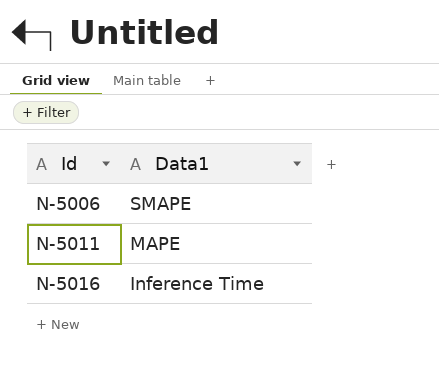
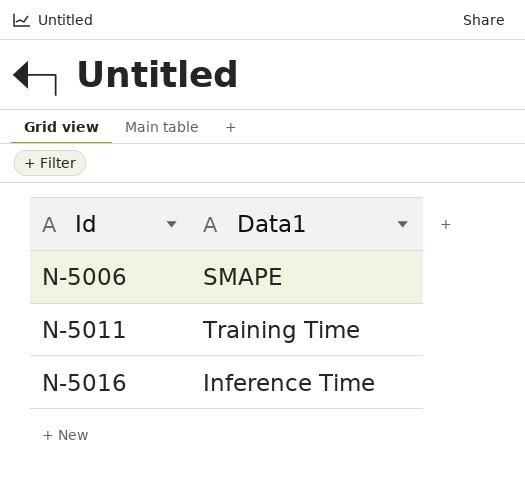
N-5011 | Data1: MAPE -> Training Time

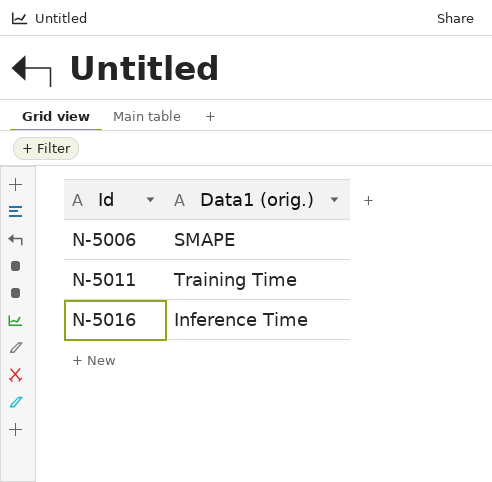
column name: Data1 -> Data1 (orig.)

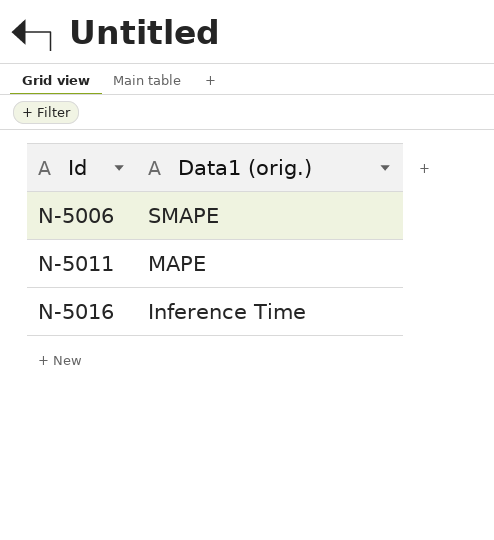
N-5011 | Data1 (orig.): Training Time -> MAPE

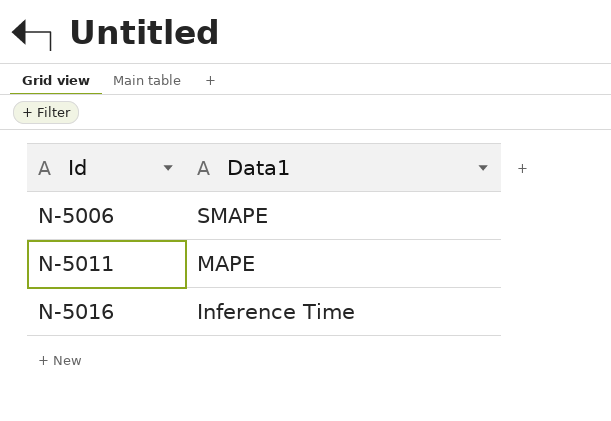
column name: Data1 (orig.) -> Data1

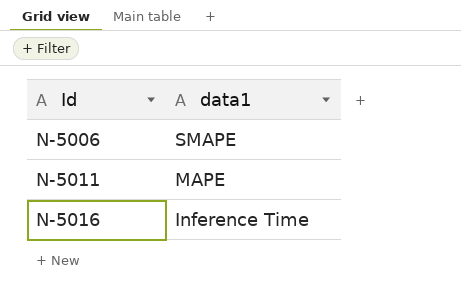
column name: Data1 -> data1

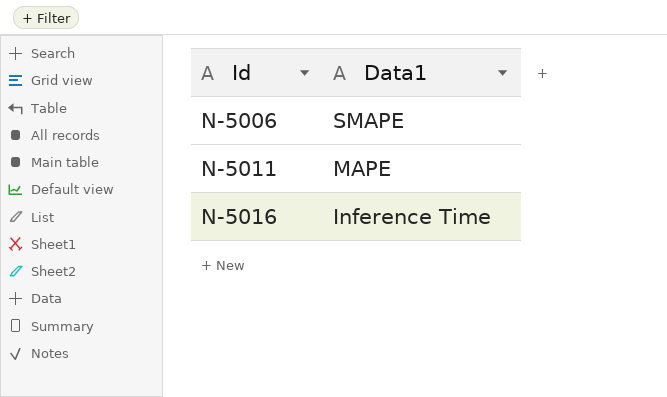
column name: data1 -> Data1

